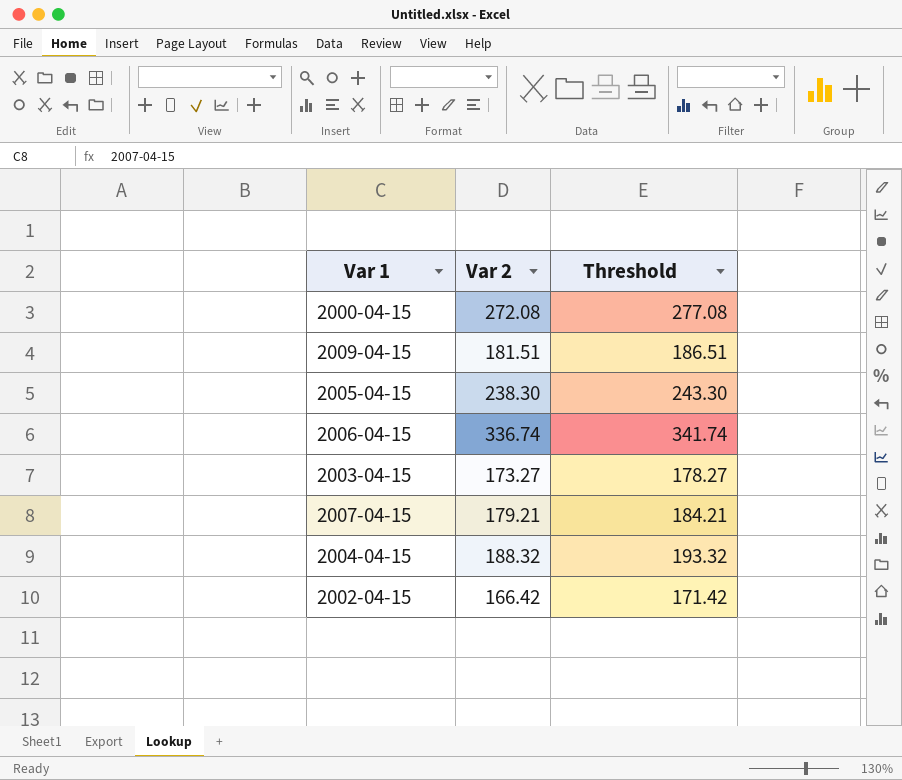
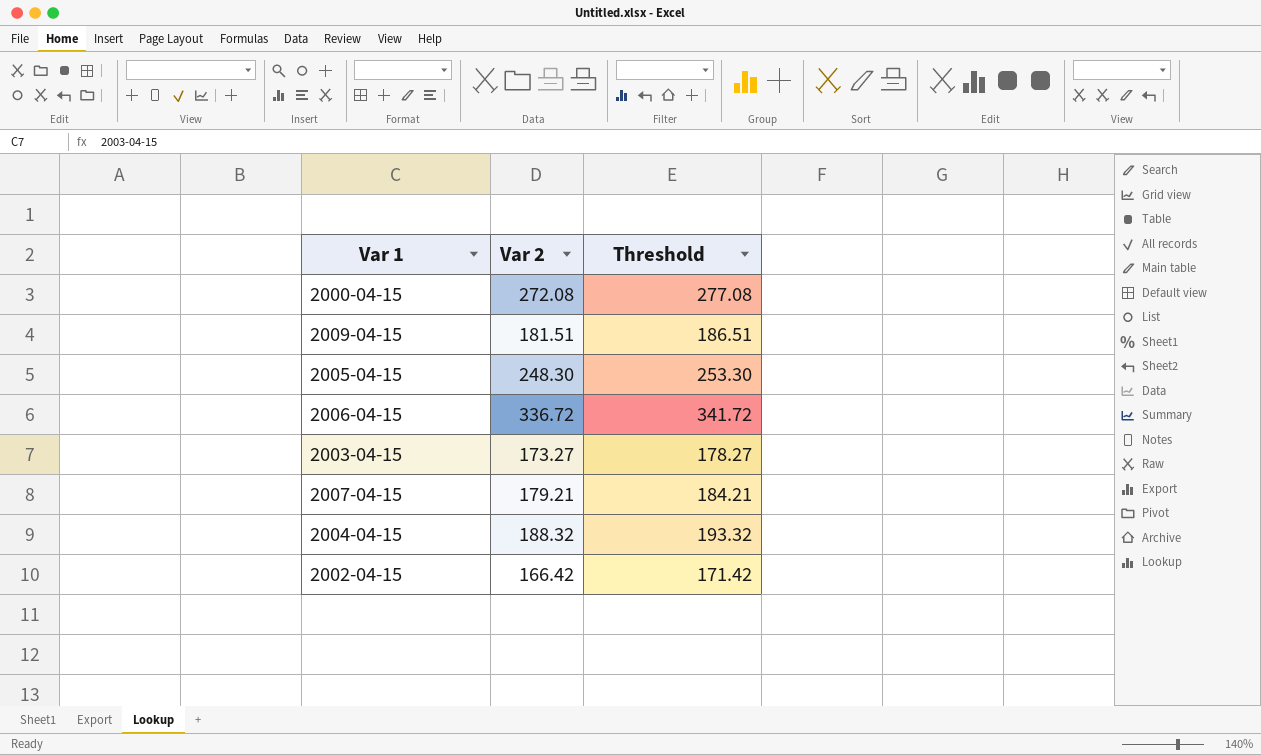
2005-04-15 | Var 2: 238.30 -> 248.30
2005-04-15 | Threshold: 243.30 -> 253.30
2006-04-15 | Var 2: 336.74 -> 336.72
2006-04-15 | Threshold: 341.74 -> 341.72

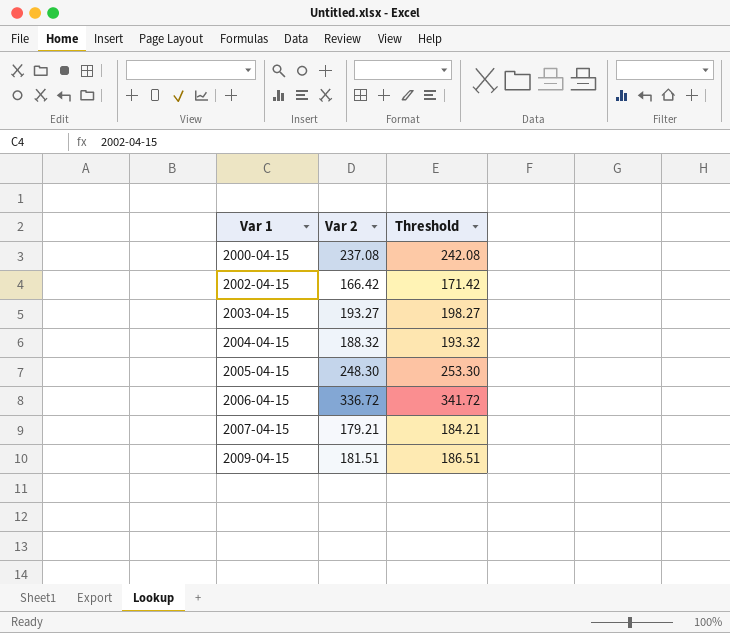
row order: none -> Var 1 ascending
2000-04-15 | Var 2: 272.08 -> 237.08
2000-04-15 | Threshold: 277.08 -> 242.08
2003-04-15 | Var 2: 173.27 -> 193.27
2003-04-15 | Threshold: 178.27 -> 198.27

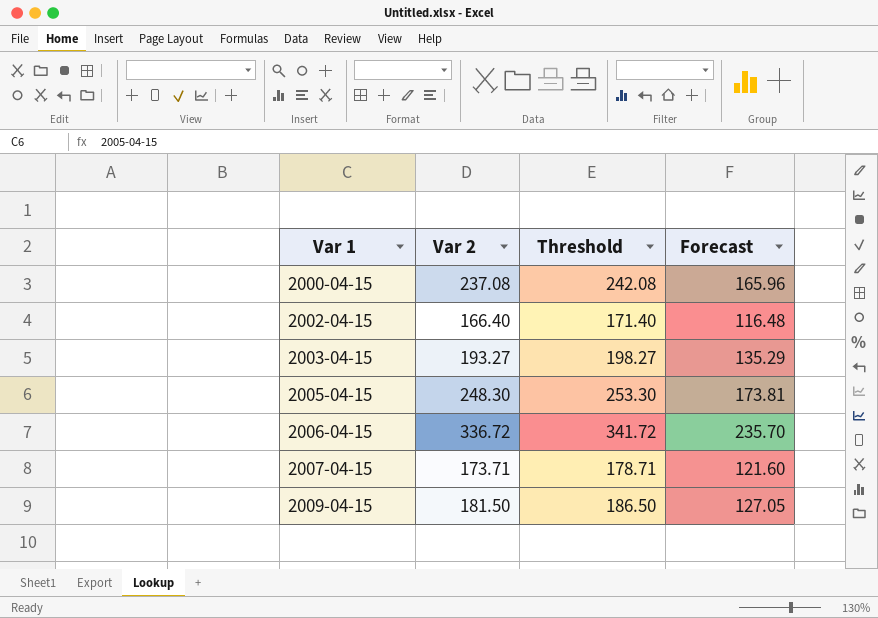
column Forecast | formula: none -> [Var 2] * 0.7
row 2004-04-15: 188.32 | 193.32 -> none
2002-04-15 | Var 2: 166.42 -> 166.40
2002-04-15 | Threshold: 171.42 -> 171.40
2007-04-15 | Var 2: 179.21 -> 173.71
2007-04-15 | Threshold: 184.21 -> 178.71
2009-04-15 | Var 2: 181.51 -> 181.50
2009-04-15 | Threshold: 186.51 -> 186.50

